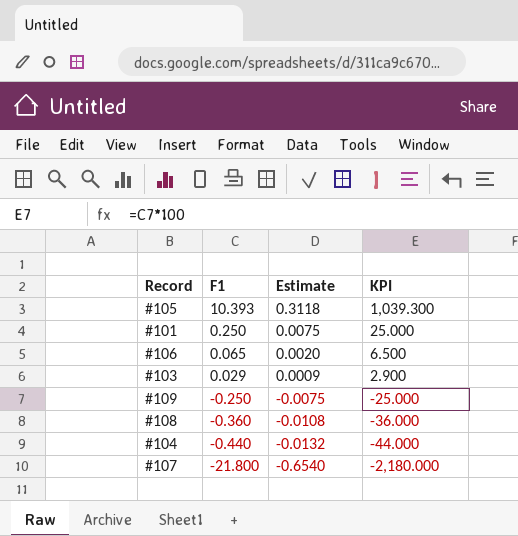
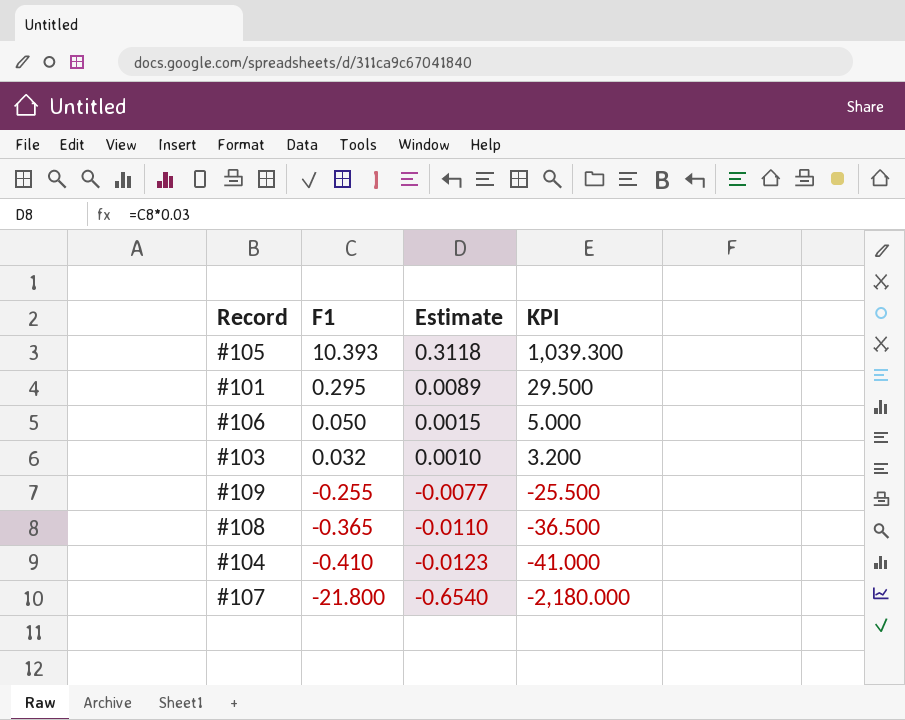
#101 | F1: 0.250 -> 0.295
#101 | Estimate: 0.0075 -> 0.0089
#101 | KPI: 25.000 -> 29.500
#106 | F1: 0.065 -> 0.050
#106 | Estimate: 0.0020 -> 0.0015
#106 | KPI: 6.500 -> 5.000
#103 | F1: 0.029 -> 0.032
#103 | Estimate: 0.0009 -> 0.0010
#103 | KPI: 2.900 -> 3.200
#109 | F1: -0.250 -> -0.255
#109 | Estimate: -0.0075 -> -0.0077
#109 | KPI: -25.000 -> -25.500
#108 | F1: -0.360 -> -0.365
#108 | Estimate: -0.0108 -> -0.0110
#108 | KPI: -36.000 -> -36.500
#104 | F1: -0.440 -> -0.410
#104 | Estimate: -0.0132 -> -0.0123
#104 | KPI: -44.000 -> -41.000

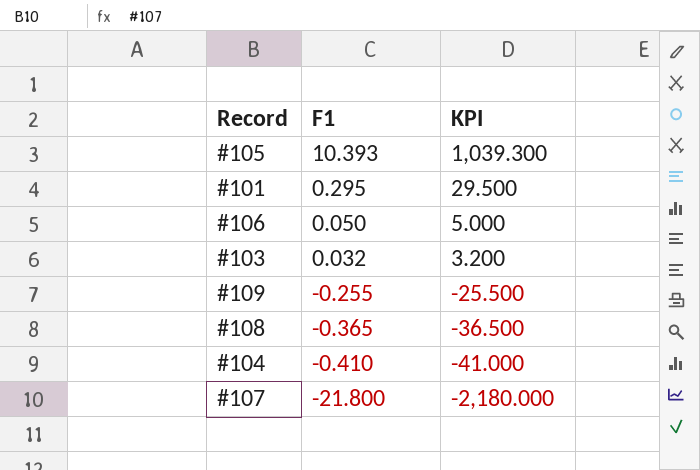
column Estimate | formula: [F1] * 0.03 -> none

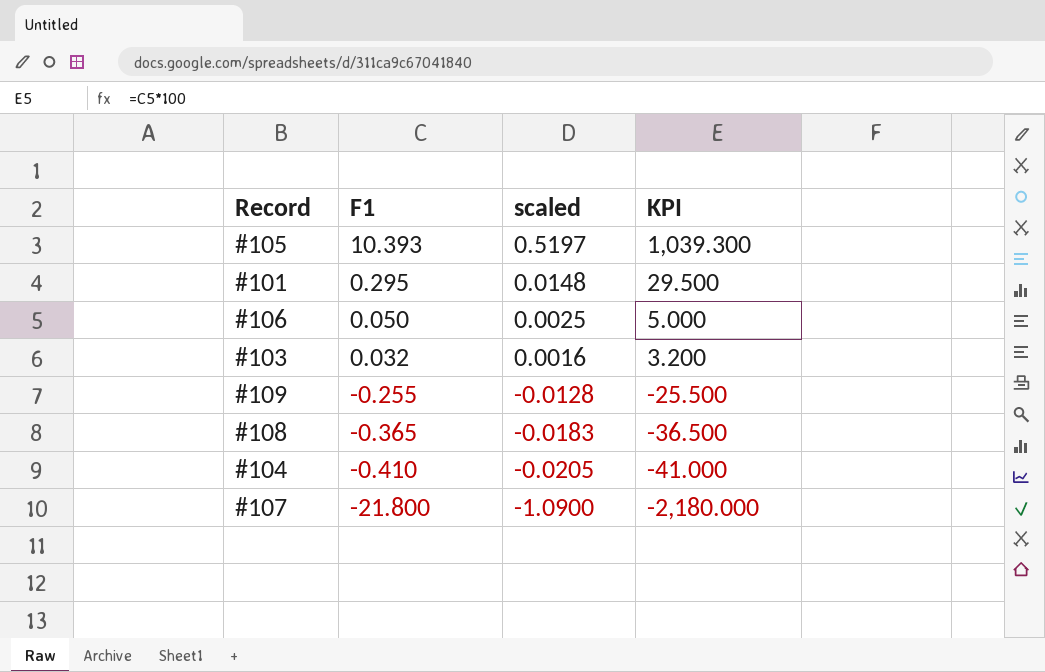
column scaled | formula: none -> [F1] * 0.05

